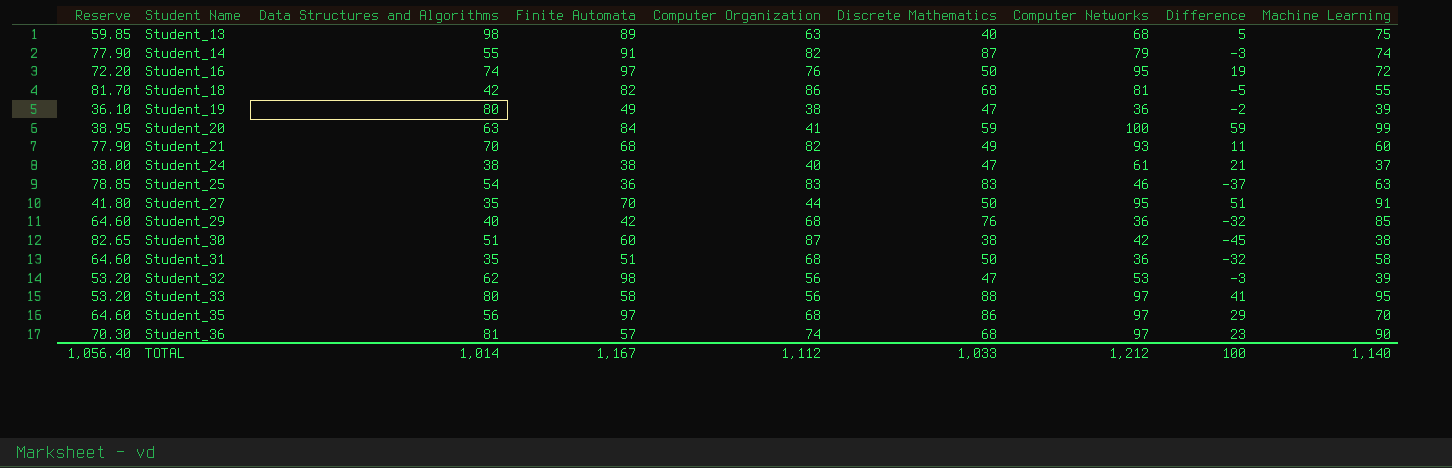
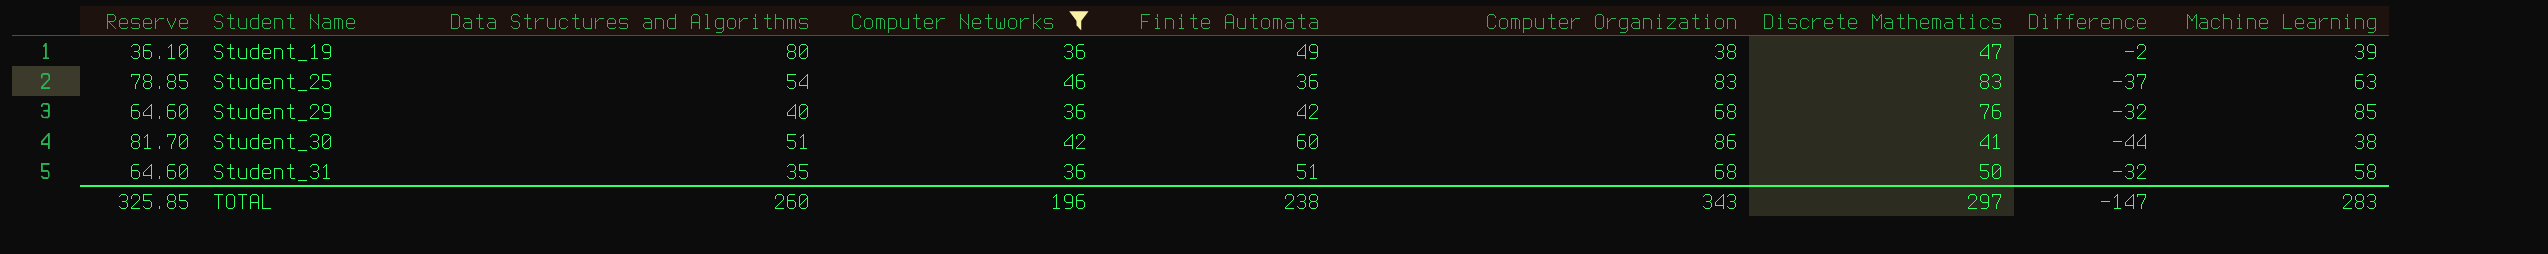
filter: none -> Computer Networks <= 46
column Computer Networks | position: 7 -> 4
Student_30 | Reserve: 82.65 -> 81.70
Student_30 | Computer Organization: 87 -> 86
Student_30 | Discrete Mathematics: 38 -> 41
Student_30 | Difference: -45 -> -44
TOTAL | Reserve: 1,056.40 -> 325.85
TOTAL | Data Structures and Algorithms: 1,014 -> 260
TOTAL | Computer Networks: 1,212 -> 196
TOTAL | Finite Automata: 1,167 -> 238
TOTAL | Computer Organization: 1,112 -> 343
TOTAL | Discrete Mathematics: 1,033 -> 297
TOTAL | Difference: 100 -> -147
TOTAL | Machine Learning: 1,140 -> 283

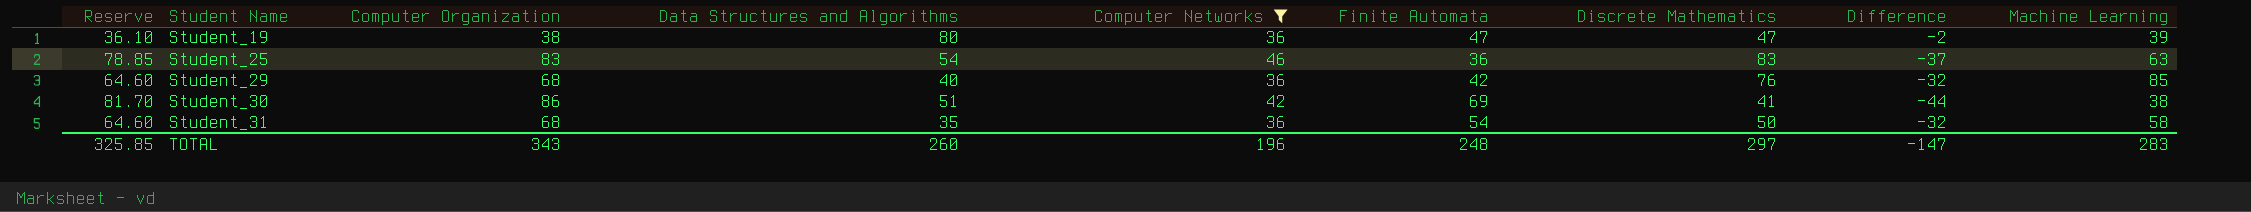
column Computer Organization | position: 6 -> 3
Student_19 | Finite Automata: 49 -> 47
Student_30 | Finite Automata: 60 -> 69
Student_31 | Finite Automata: 51 -> 54
TOTAL | Finite Automata: 238 -> 248

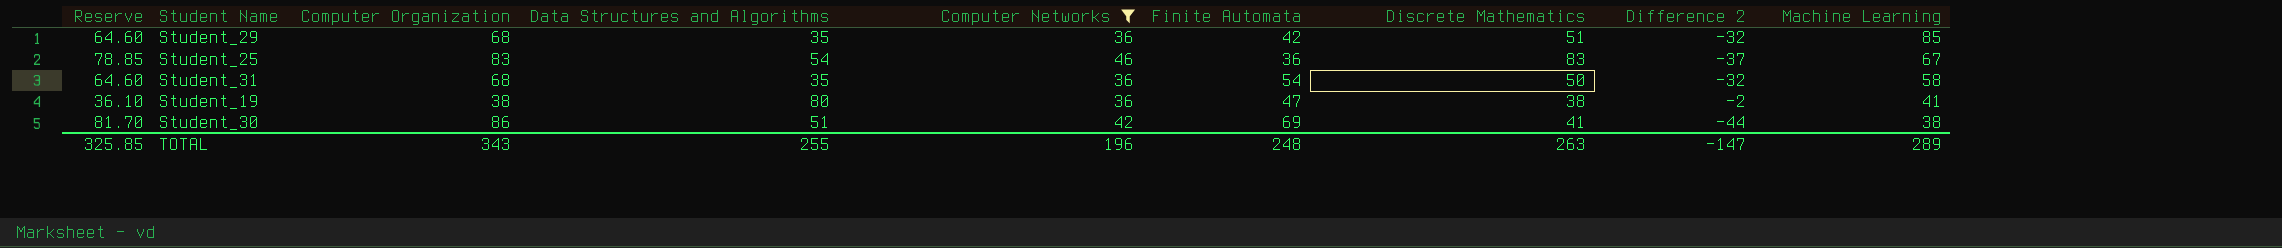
row order: Student Name ascending -> Machine Learning descending
column name: Difference -> Difference 2
Student_29 | Data Structures and Algorithms: 40 -> 35
Student_29 | Discrete Mathematics: 76 -> 51
Student_25 | Machine Learning: 63 -> 67
Student_19 | Discrete Mathematics: 47 -> 38
Student_19 | Machine Learning: 39 -> 41
TOTAL | Data Structures and Algorithms: 260 -> 255
TOTAL | Discrete Mathematics: 297 -> 263
TOTAL | Machine Learning: 283 -> 289

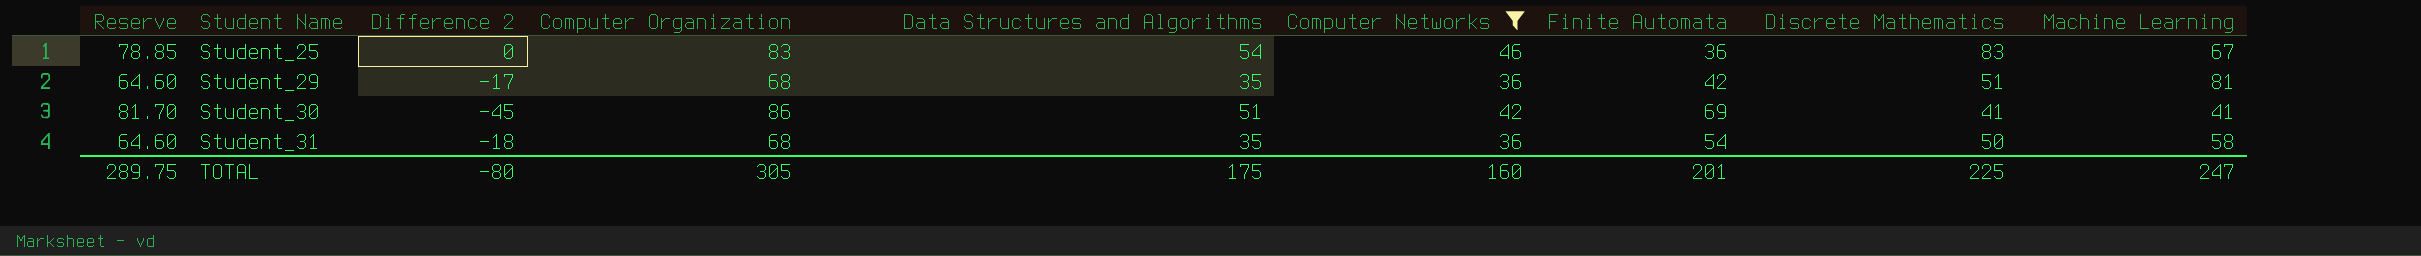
row order: Machine Learning descending -> Student Name ascending
column Difference 2 | formula: [Computer Networks] - [Computer Organization] -> [Discrete Mathematics] - [Computer Organization]
column Difference 2 | position: 8 -> 3
row Student_19: 36.10 | 38 | 80 | 36 | 47 | 38 | -2 | 41 -> none
Student_29 | Machine Learning: 85 -> 81
Student_30 | Machine Learning: 38 -> 41
TOTAL | Reserve: 325.85 -> 289.75
TOTAL | Difference 2: -147 -> -80
TOTAL | Computer Organization: 343 -> 305
TOTAL | Data Structures and Algorithms: 255 -> 175
TOTAL | Computer Networks: 196 -> 160
TOTAL | Finite Automata: 248 -> 201
TOTAL | Discrete Mathematics: 263 -> 225
TOTAL | Machine Learning: 289 -> 247

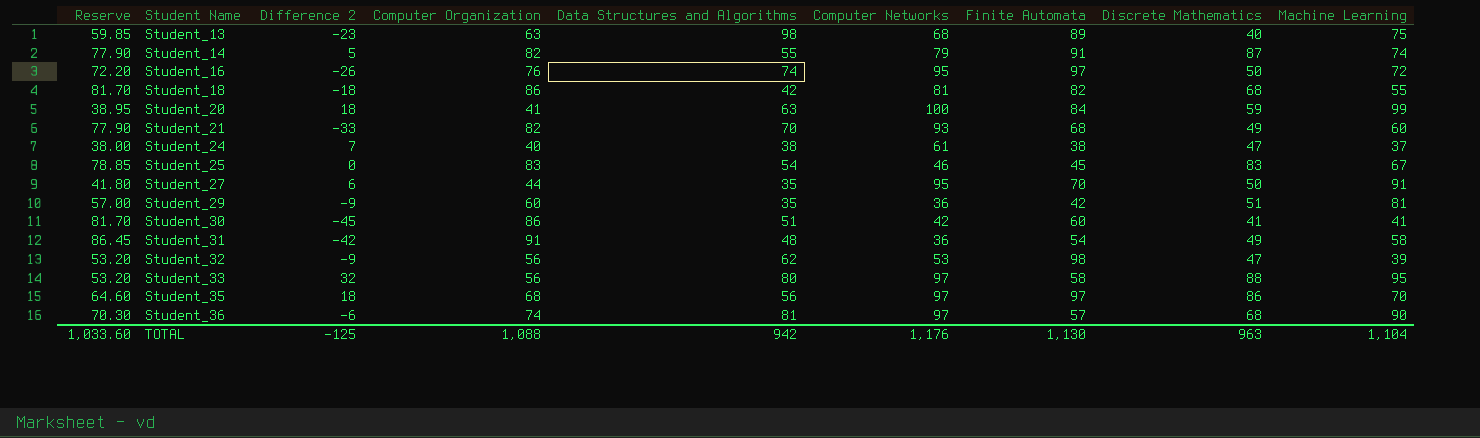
filter: Computer Networks <= 46 -> none
Student_25 | Finite Automata: 36 -> 45
Student_29 | Reserve: 64.60 -> 57.00
Student_29 | Difference 2: -17 -> -9
Student_29 | Computer Organization: 68 -> 60
Student_30 | Finite Automata: 69 -> 60
Student_31 | Reserve: 64.60 -> 86.45
Student_31 | Difference 2: -18 -> -42
Student_31 | Computer Organization: 68 -> 91
Student_31 | Data Structures and Algorithms: 35 -> 48
Student_31 | Discrete Mathematics: 50 -> 49
TOTAL | Reserve: 289.75 -> 1,033.60
TOTAL | Difference 2: -80 -> -125
TOTAL | Computer Organization: 305 -> 1,088
TOTAL | Data Structures and Algorithms: 175 -> 942
TOTAL | Computer Networks: 160 -> 1,176
TOTAL | Finite Automata: 201 -> 1,130
TOTAL | Discrete Mathematics: 225 -> 963
TOTAL | Machine Learning: 247 -> 1,104

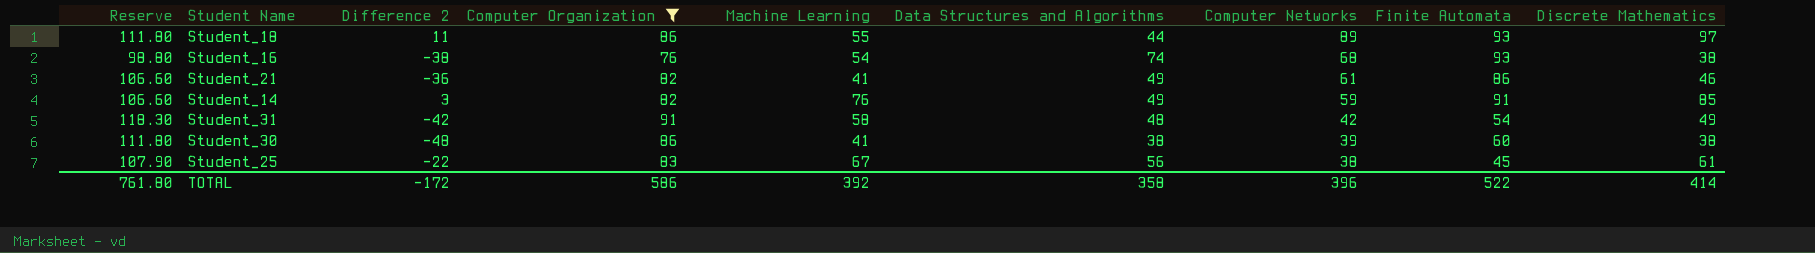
filter: none -> Computer Organization >= 76
row order: Student Name ascending -> Computer Networks descending
column Reserve | formula: [Computer Organization] * 0.95 -> [Computer Organization] * 1.3
column Machine Learning | position: 9 -> 5
Student_18 | Difference 2: -18 -> 11
Student_18 | Data Structures and Algorithms: 42 -> 44
Student_18 | Computer Networks: 81 -> 89
Student_18 | Finite Automata: 82 -> 93
Student_18 | Discrete Mathematics: 68 -> 97
Student_16 | Difference 2: -26 -> -38
Student_16 | Machine Learning: 72 -> 54
Student_16 | Computer Networks: 95 -> 68
Student_16 | Finite Automata: 97 -> 93
Student_16 | Discrete Mathematics: 50 -> 38
Student_21 | Difference 2: -33 -> -36
Student_21 | Machine Learning: 60 -> 41
Student_21 | Data Structures and Algorithms: 70 -> 49
Student_21 | Computer Networks: 93 -> 61
Student_21 | Finite Automata: 68 -> 86
Student_21 | Discrete Mathematics: 49 -> 46
Student_14 | Difference 2: 5 -> 3
Student_14 | Machine Learning: 74 -> 76
Student_14 | Data Structures and Algorithms: 55 -> 49
Student_14 | Computer Networks: 79 -> 59
Student_14 | Discrete Mathematics: 87 -> 85
Student_31 | Computer Networks: 36 -> 42
Student_30 | Difference 2: -45 -> -48
Student_30 | Data Structures and Algorithms: 51 -> 38
Student_30 | Computer Networks: 42 -> 39
Student_30 | Discrete Mathematics: 41 -> 38
Student_25 | Difference 2: 0 -> -22
Student_25 | Data Structures and Algorithms: 54 -> 56
Student_25 | Computer Networks: 46 -> 38
Student_25 | Discrete Mathematics: 83 -> 61
TOTAL | Reserve: 1,033.60 -> 761.80
TOTAL | Difference 2: -125 -> -172
TOTAL | Computer Organization: 1,088 -> 586
TOTAL | Machine Learning: 1,104 -> 392
TOTAL | Data Structures and Algorithms: 942 -> 358
TOTAL | Computer Networks: 1,176 -> 396
TOTAL | Finite Automata: 1,130 -> 522
TOTAL | Discrete Mathematics: 963 -> 414

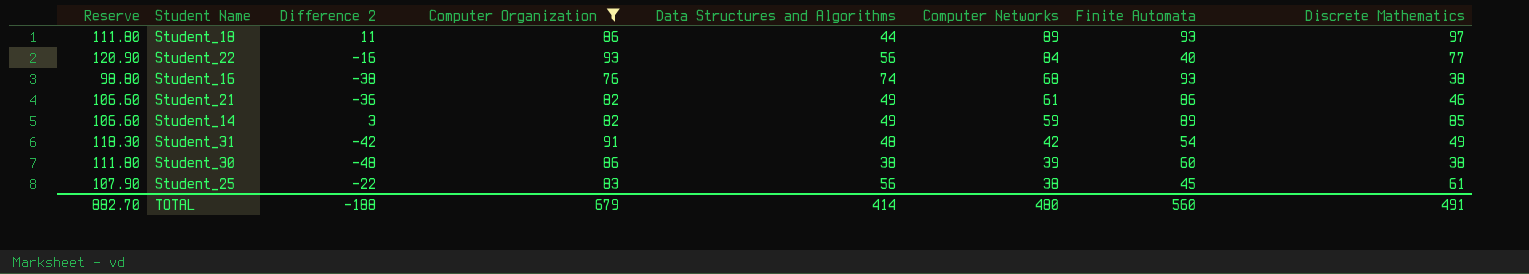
column Machine Learning | position: 5 -> none
row Student_22: none -> 120.90 | -16 | 93 | 56 | 84 | 40 | 77
Student_14 | Finite Automata: 91 -> 89
TOTAL | Reserve: 761.80 -> 882.70
TOTAL | Difference 2: -172 -> -188
TOTAL | Computer Organization: 586 -> 679
TOTAL | Data Structures and Algorithms: 358 -> 414
TOTAL | Computer Networks: 396 -> 480
TOTAL | Finite Automata: 522 -> 560
TOTAL | Discrete Mathematics: 414 -> 491

